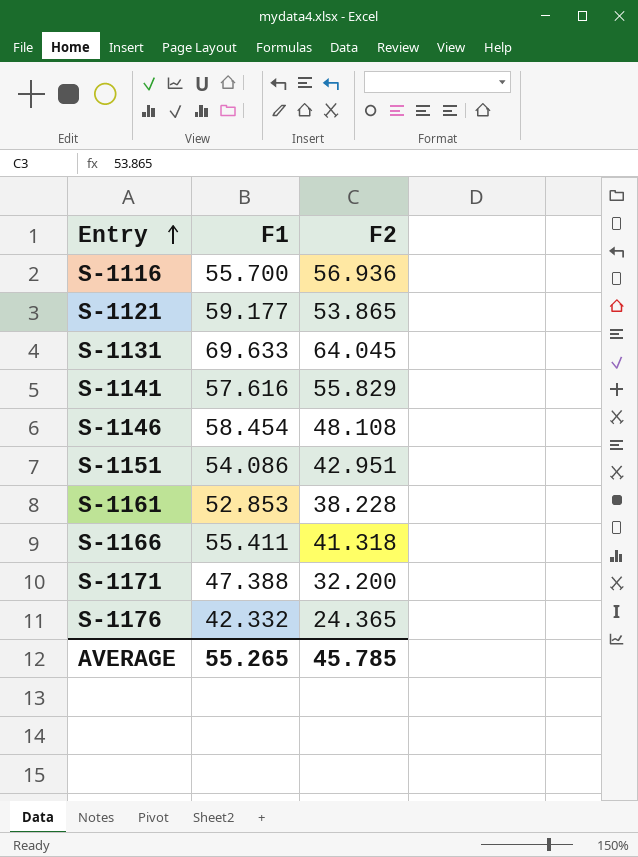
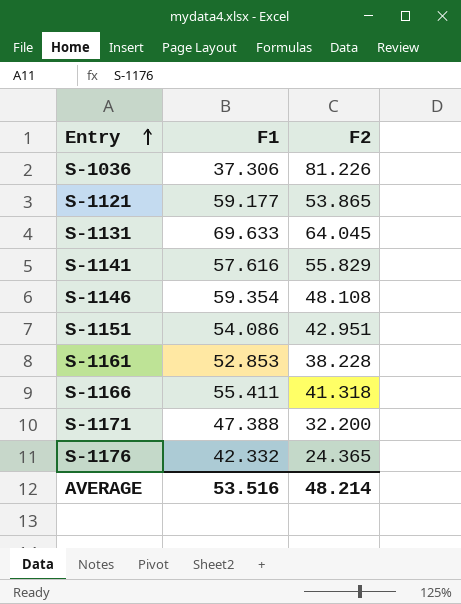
row S-1116: 55.700 | 56.936 -> none
row S-1036: none -> 37.306 | 81.226
S-1146 | F1: 58.454 -> 59.354
AVERAGE | F1: 55.265 -> 53.516
AVERAGE | F2: 45.785 -> 48.214

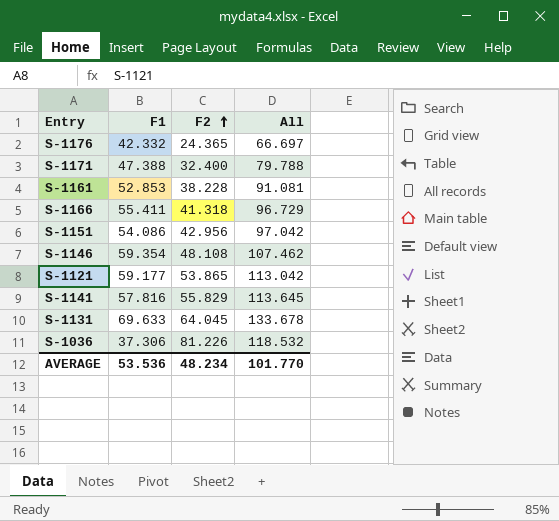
row order: Entry ascending -> F2 ascending
column All | formula: none -> [F1] + [F2]
S-1171 | F2: 32.200 -> 32.400
S-1151 | F2: 42.951 -> 42.956
S-1141 | F1: 57.616 -> 57.816
AVERAGE | F1: 53.516 -> 53.536
AVERAGE | F2: 48.214 -> 48.234

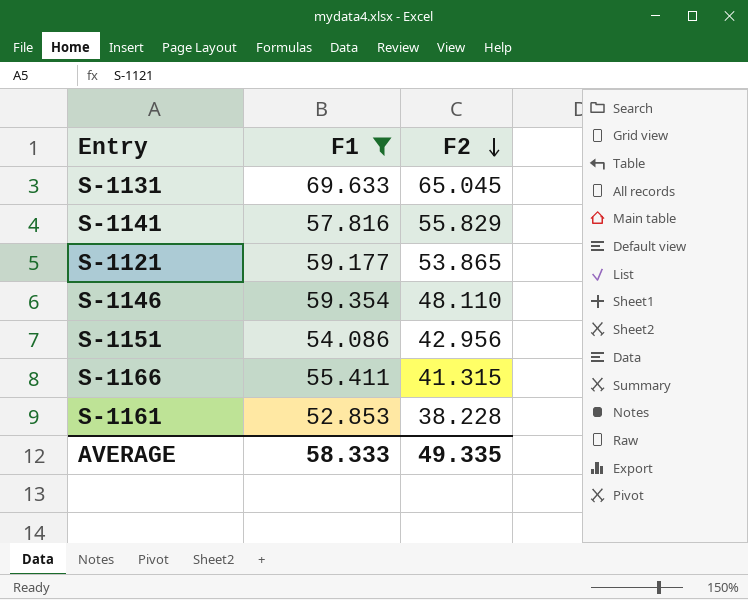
filter: none -> F1 >= 52.853
row order: F2 ascending -> F2 descending
column All | formula: [F1] + [F2] -> none
S-1131 | F2: 64.045 -> 65.045
S-1146 | F2: 48.108 -> 48.110
S-1166 | F2: 41.318 -> 41.315
AVERAGE | F1: 53.536 -> 58.333
AVERAGE | F2: 48.234 -> 49.335

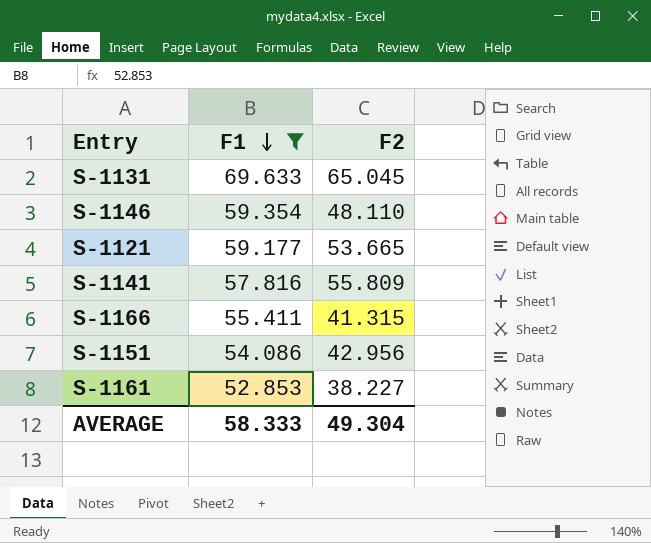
row order: F2 descending -> F1 descending
S-1121 | F2: 53.865 -> 53.665
S-1141 | F2: 55.829 -> 55.809
S-1161 | F2: 38.228 -> 38.227
AVERAGE | F2: 49.335 -> 49.304

